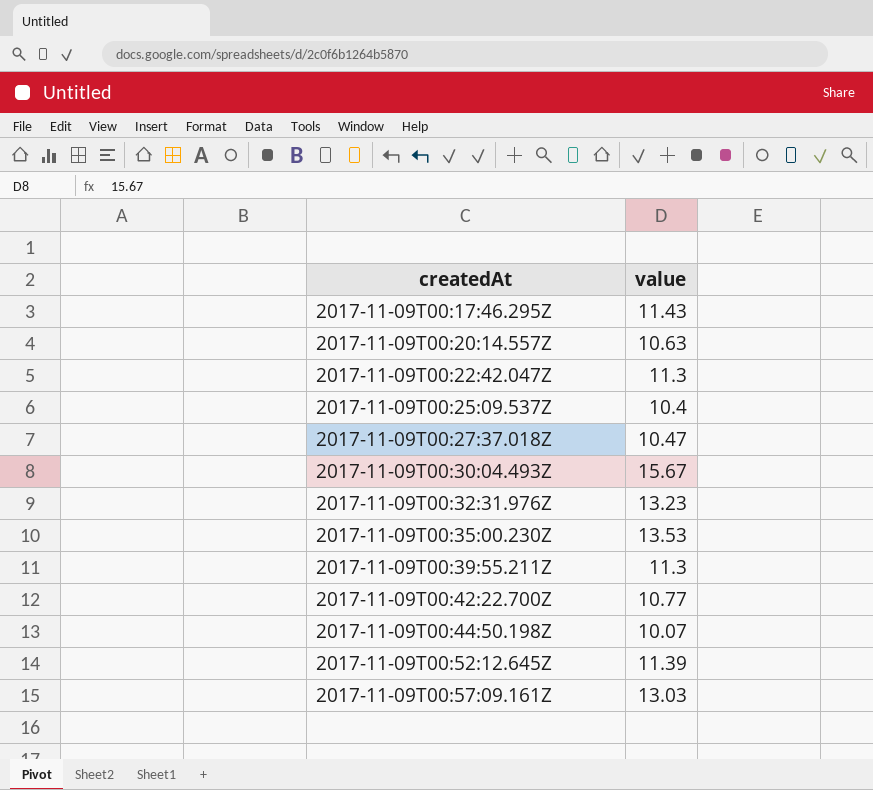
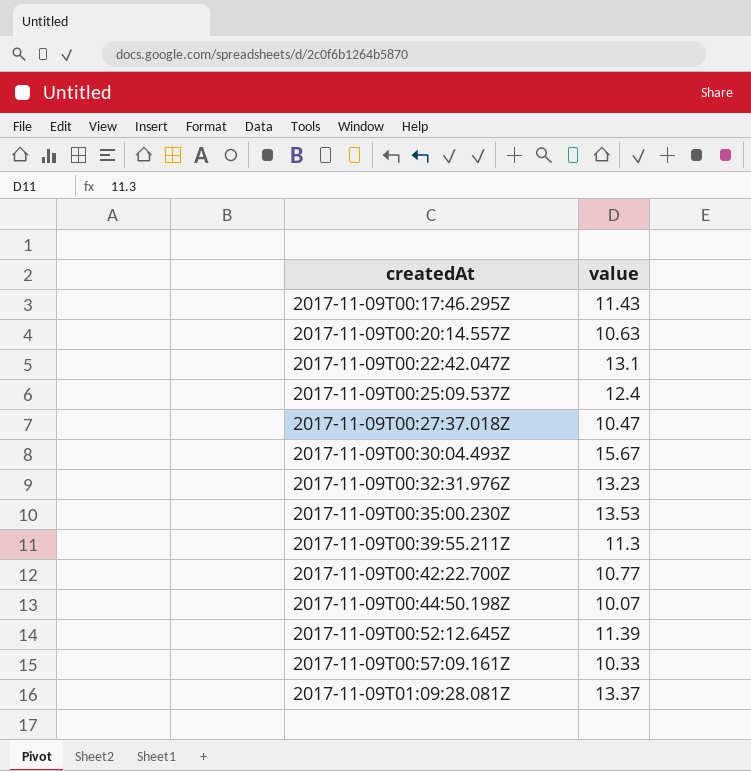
2017-11-09T00:22:42.047Z | value: 11.3 -> 13.1
2017-11-09T00:25:09.537Z | value: 10.4 -> 12.4
2017-11-09T00:57:09.161Z | value: 13.03 -> 10.33
row 2017-11-09T01:09:28.081Z: none -> 13.37

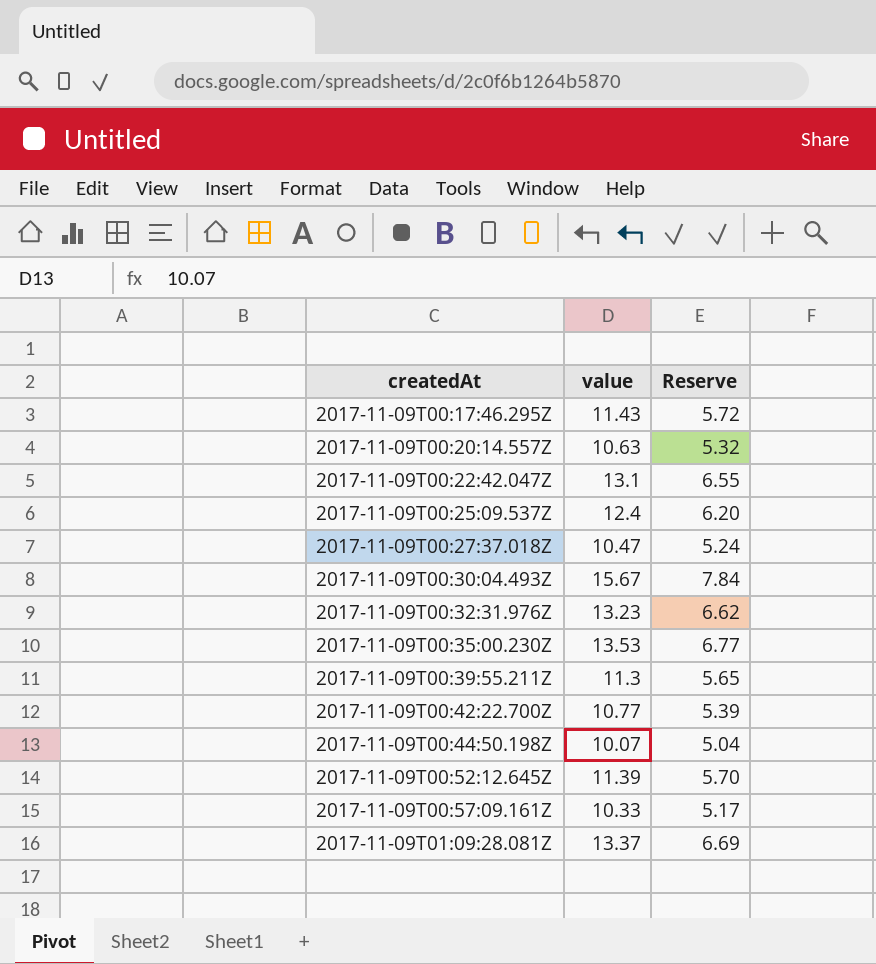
column Reserve | formula: none -> [value] * 0.5

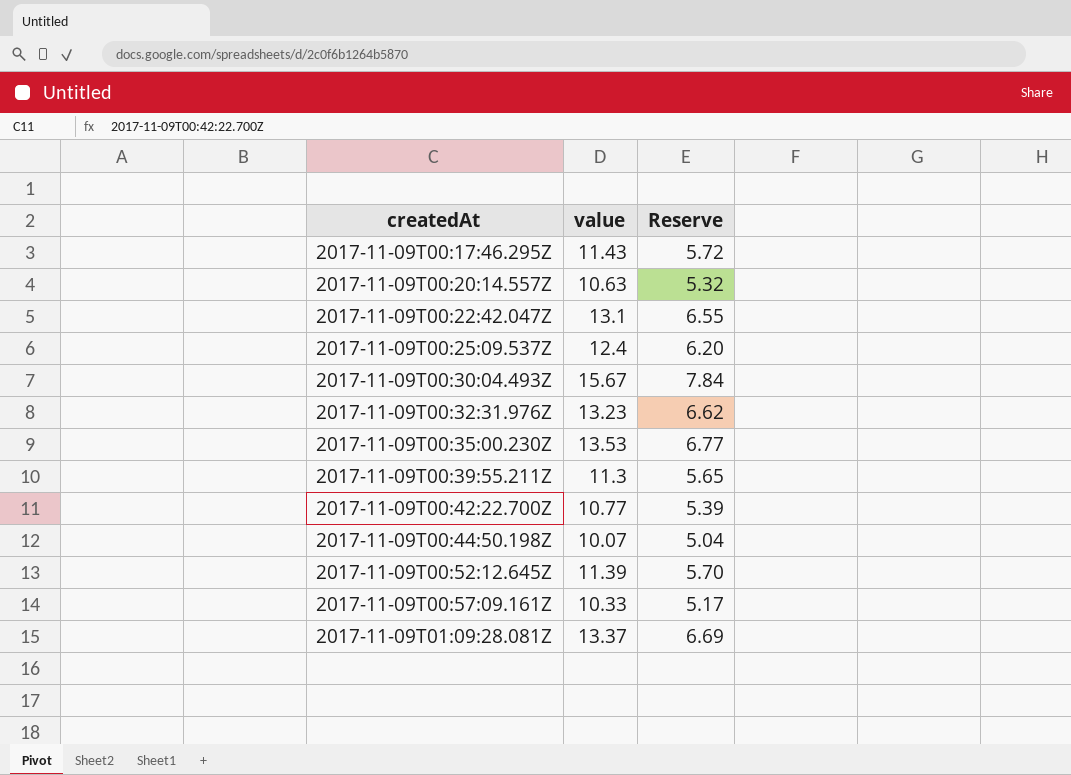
row 2017-11-09T00:27:37.018Z: 10.47 | 5.24 -> none

